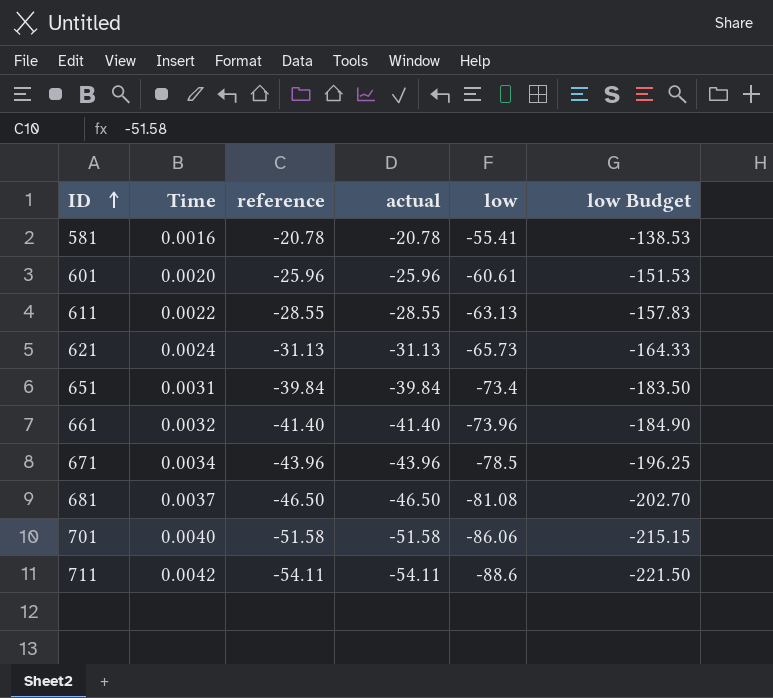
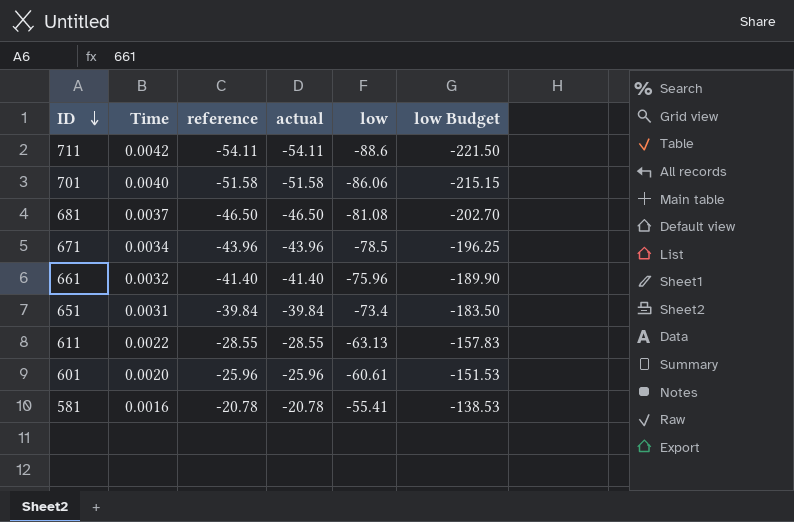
row order: ID ascending -> ID descending
row 621: 0.0024 | -31.13 | -31.13 | -65.73 | -164.33 -> none
661 | low: -73.96 -> -75.96
661 | low Budget: -184.90 -> -189.90

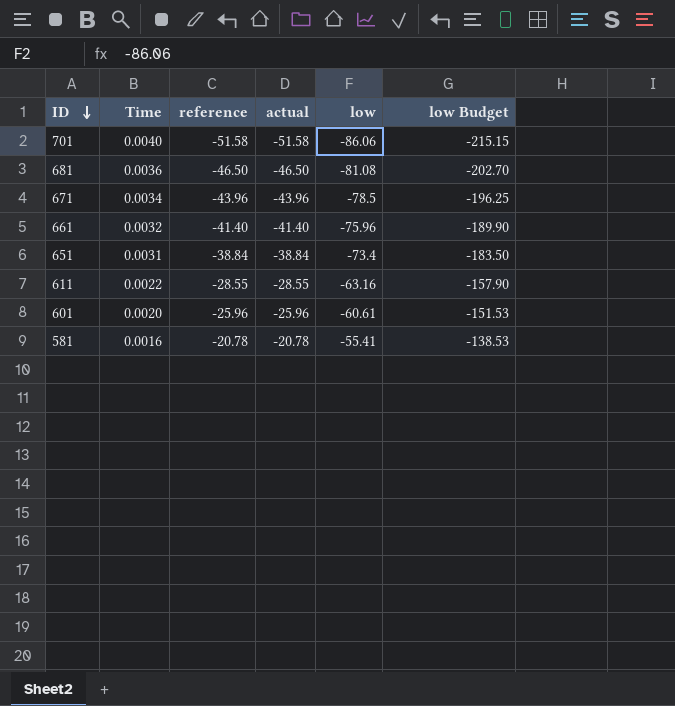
row 711: 0.0042 | -54.11 | -54.11 | -88.6 | -221.50 -> none
681 | Time: 0.0037 -> 0.0036
651 | reference: -39.84 -> -38.84
651 | actual: -39.84 -> -38.84
611 | low: -63.13 -> -63.16
611 | low Budget: -157.83 -> -157.90

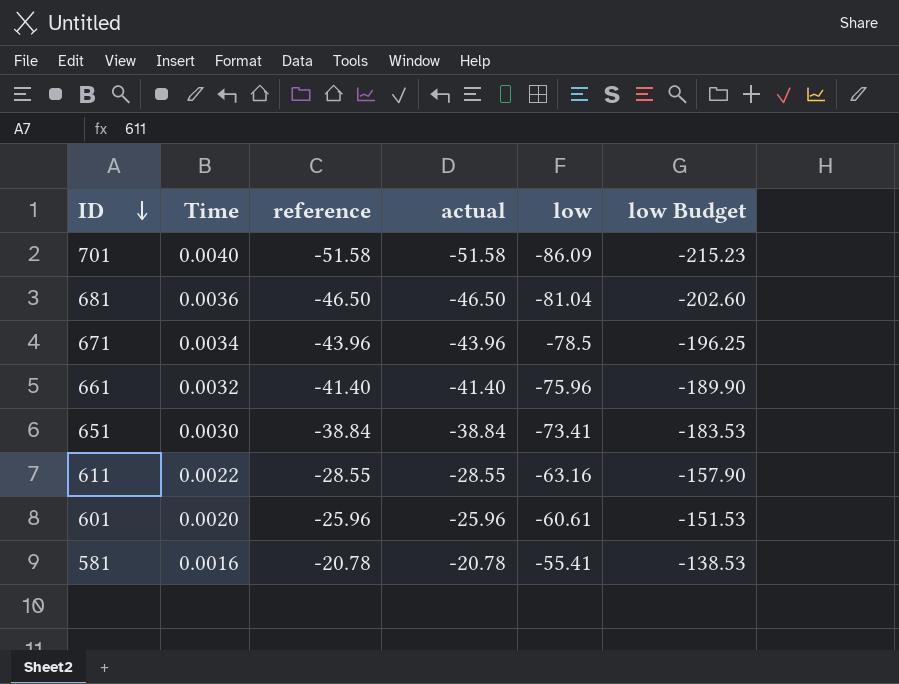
701 | low: -86.06 -> -86.09
701 | low Budget: -215.15 -> -215.23
681 | low: -81.08 -> -81.04
681 | low Budget: -202.70 -> -202.60
651 | Time: 0.0031 -> 0.0030
651 | low: -73.4 -> -73.41
651 | low Budget: -183.50 -> -183.53

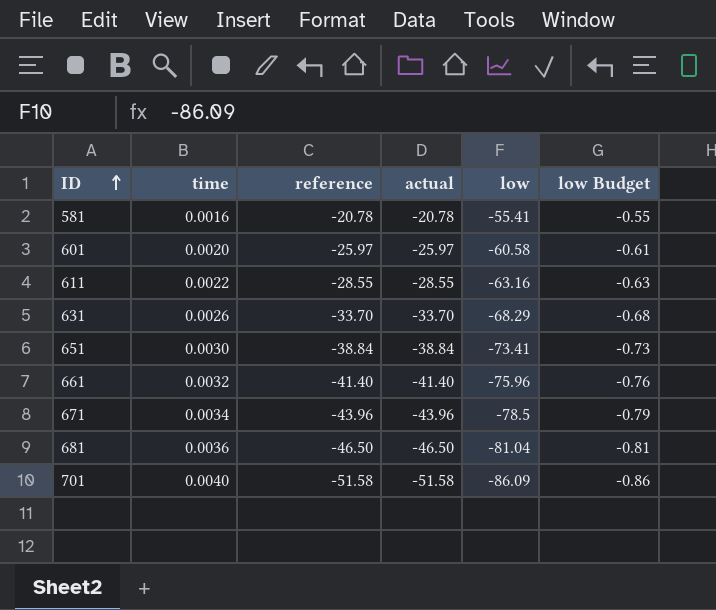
row order: ID descending -> ID ascending
column name: Time -> time
column low Budget | formula: [low] * 2.5 -> [low] * 0.01
601 | reference: -25.96 -> -25.97
601 | actual: -25.96 -> -25.97
601 | low: -60.61 -> -60.58
row 631: none -> 0.0026 | -33.70 | -33.70 | -68.29 | -0.68

